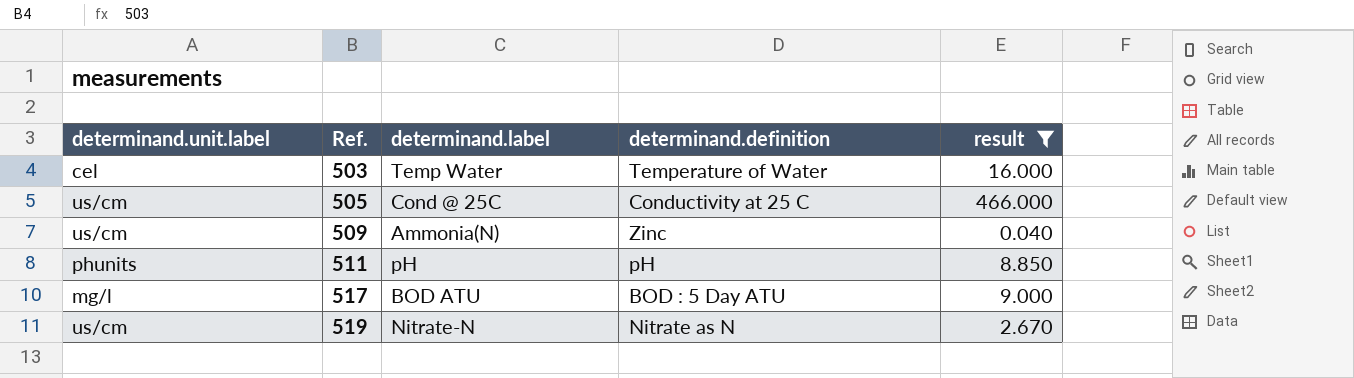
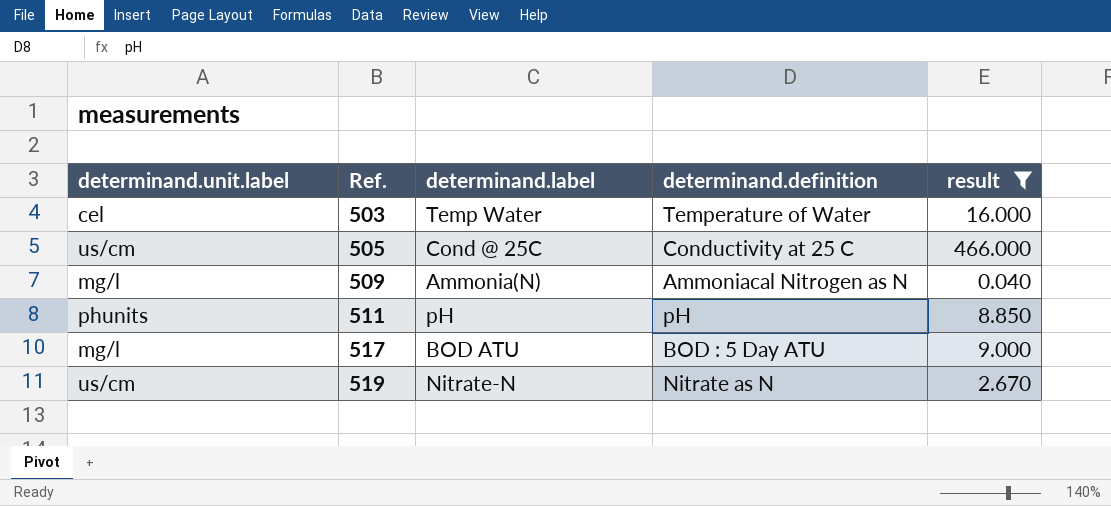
509 | determinand.unit.label: us/cm -> mg/l
509 | determinand.definition: Zinc -> Ammoniacal Nitrogen as N

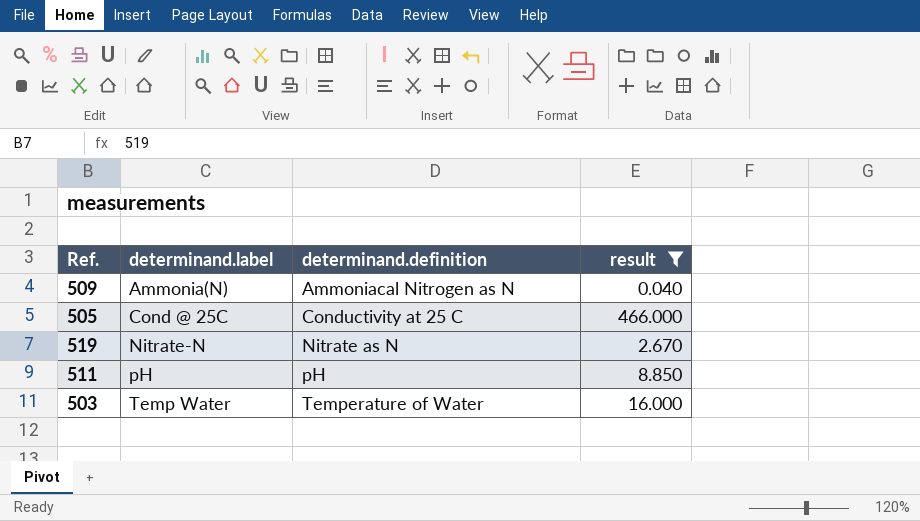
row order: Ref. ascending -> determinand.label ascending
column determinand.unit.label | position: 1 -> none
row 517: mg/l | BOD ATU | BOD : 5 Day ATU | 9.000 -> none

